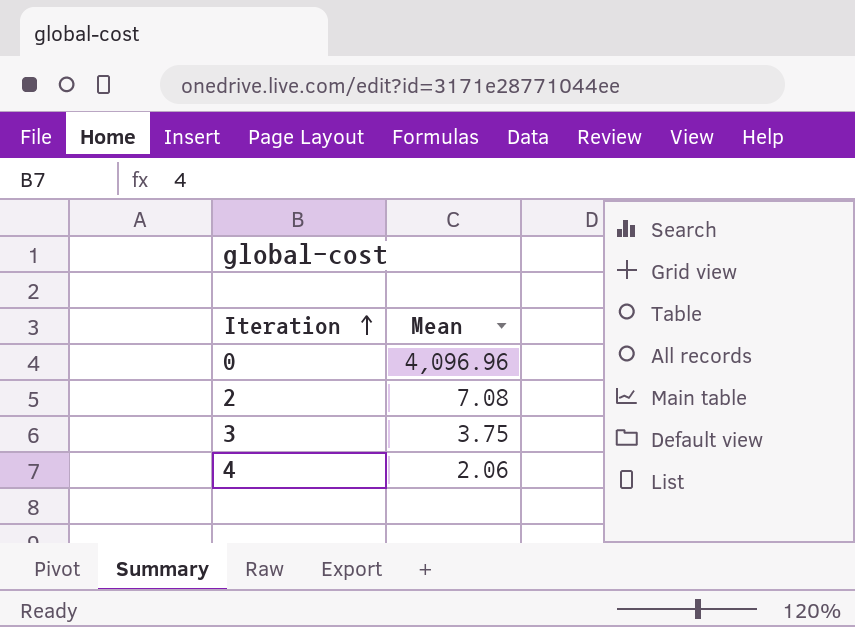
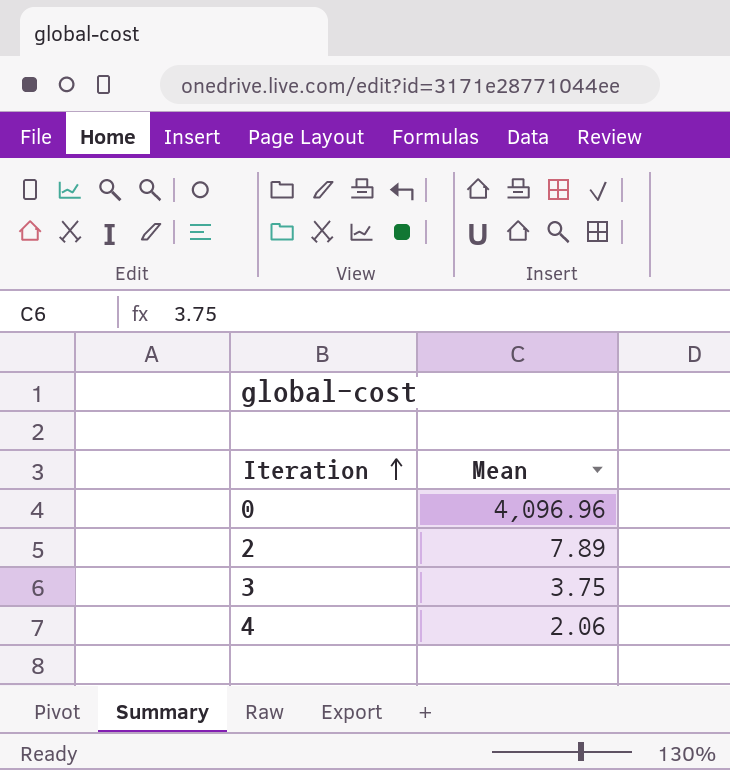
2 | Mean: 7.08 -> 7.89

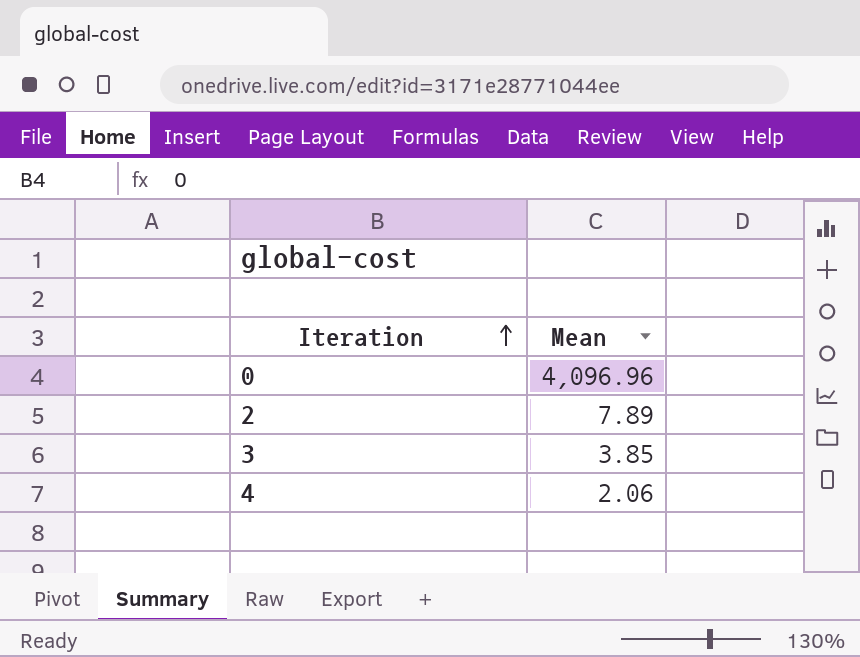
3 | Mean: 3.75 -> 3.85

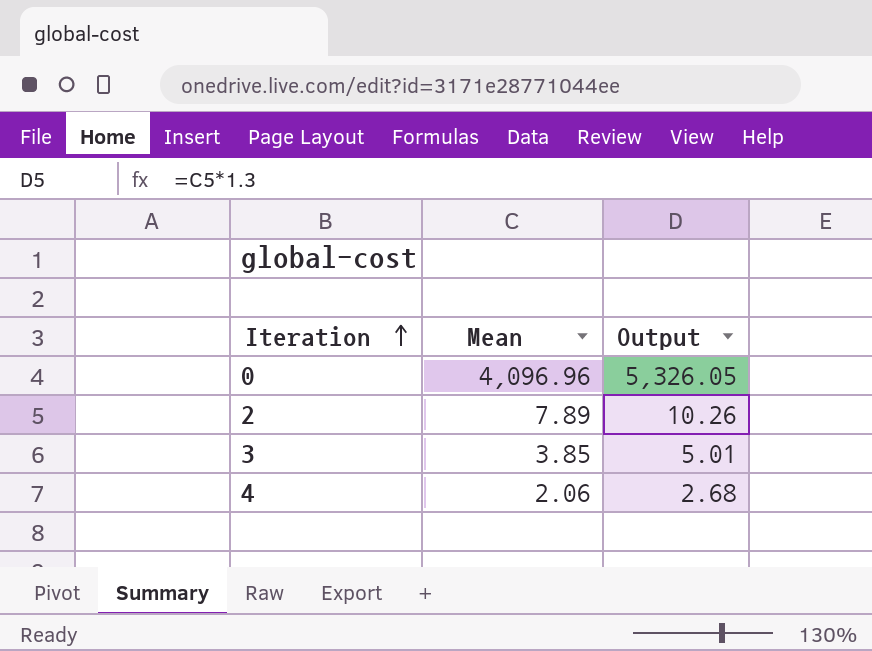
column Output | formula: none -> [Mean] * 1.3

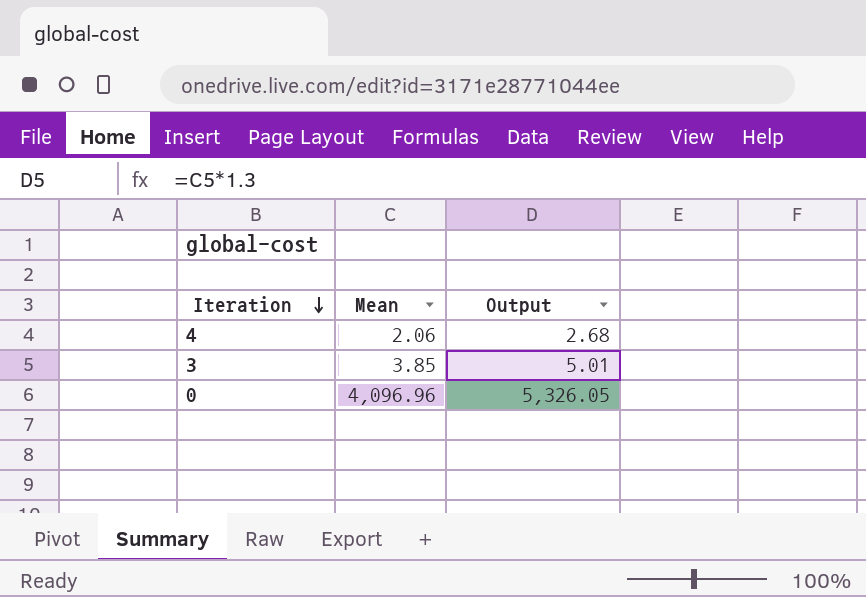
row order: Iteration ascending -> Iteration descending
row 2: 7.89 | 10.26 -> none

